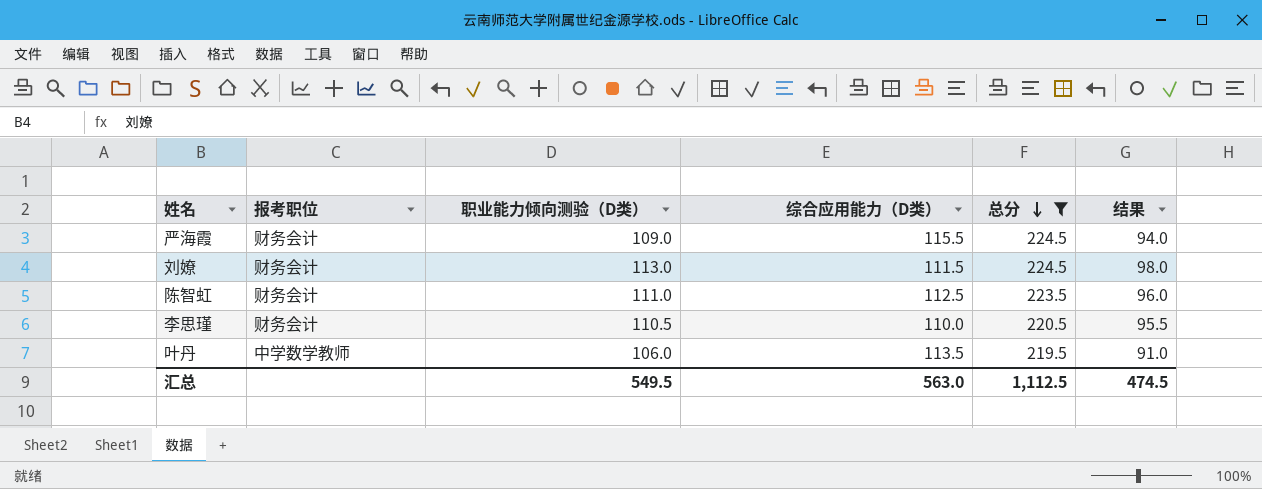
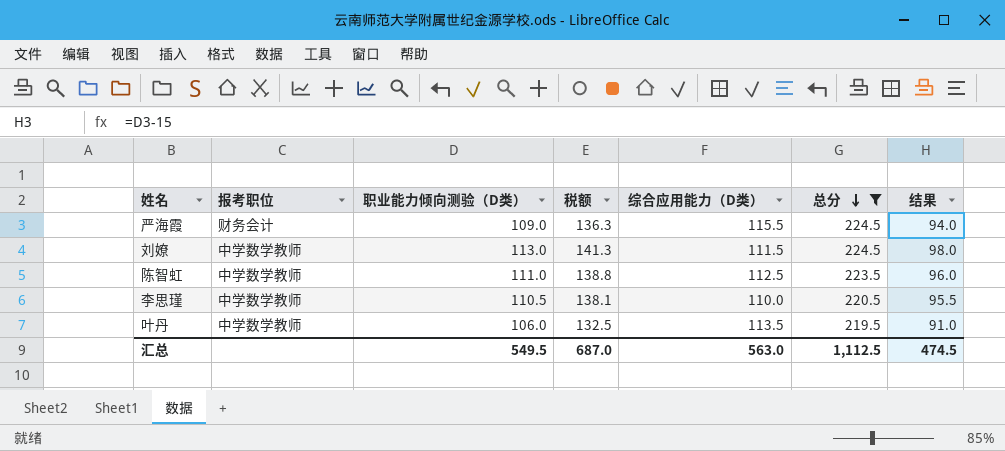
column 税额 | formula: none -> [职业能力倾向测验（D类）] * 1.25
刘嫽 | 报考职位: 财务会计 -> 中学数学教师
陈智虹 | 报考职位: 财务会计 -> 中学数学教师
李思瑾 | 报考职位: 财务会计 -> 中学数学教师

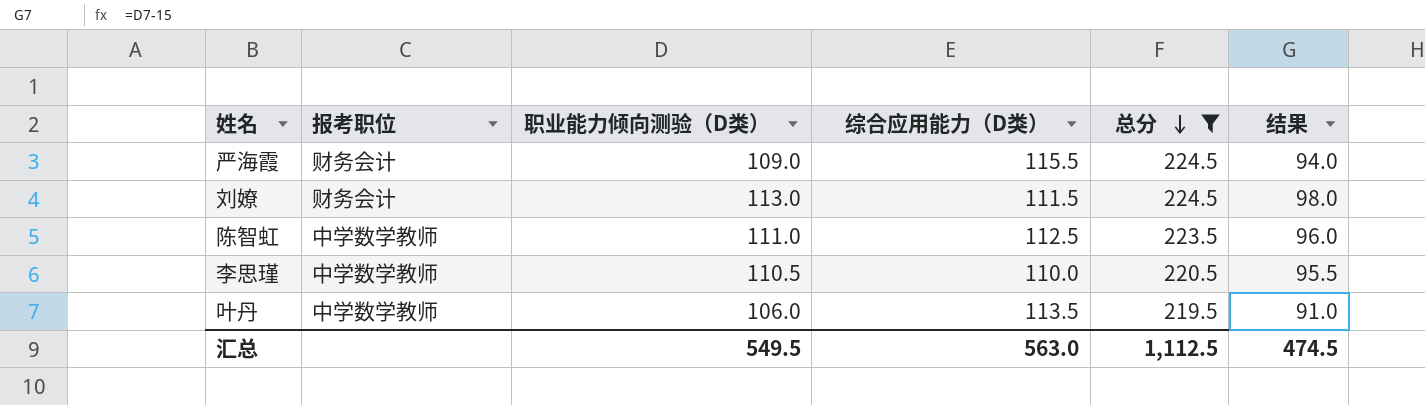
column 税额 | formula: [职业能力倾向测验（D类）] * 1.25 -> none
刘嫽 | 报考职位: 中学数学教师 -> 财务会计

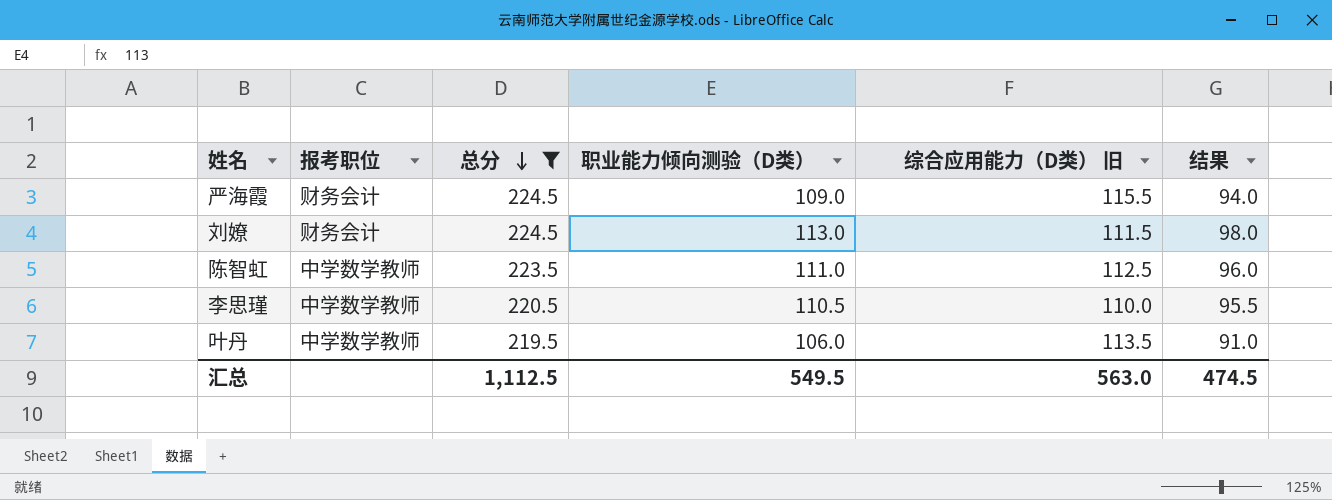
column 总分 | position: 5 -> 3
column name: 综合应用能力（D类） -> 综合应用能力（D类） 旧

